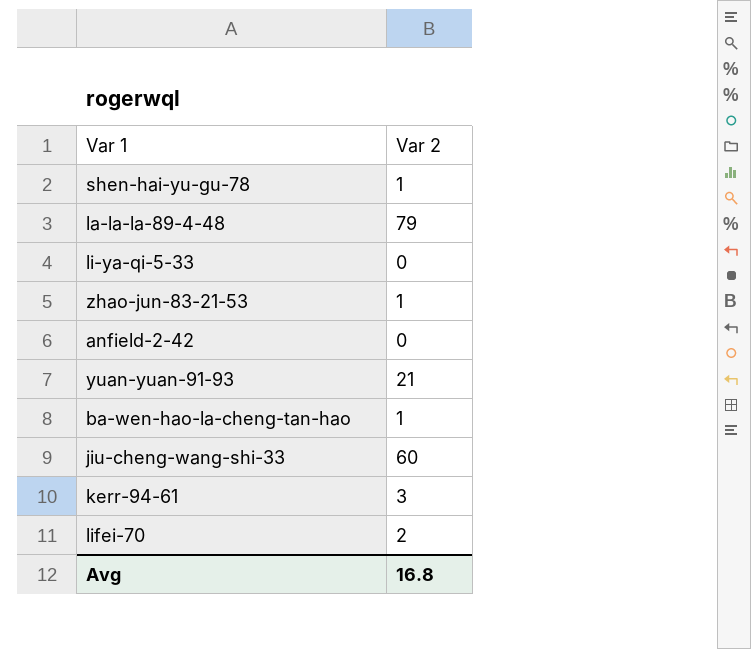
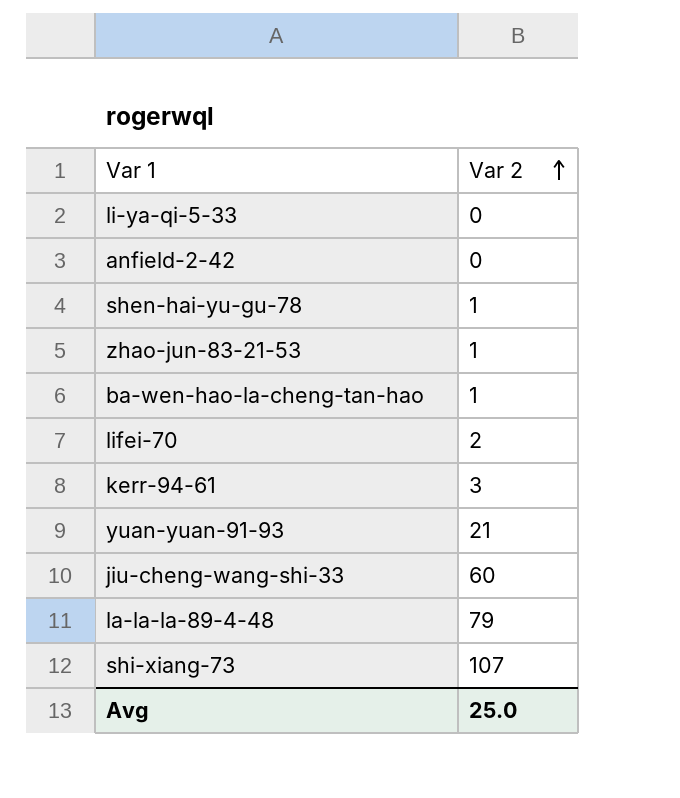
row order: none -> Var 2 ascending
row shi-xiang-73: none -> 107
Avg | Var 2: 16.8 -> 25.0

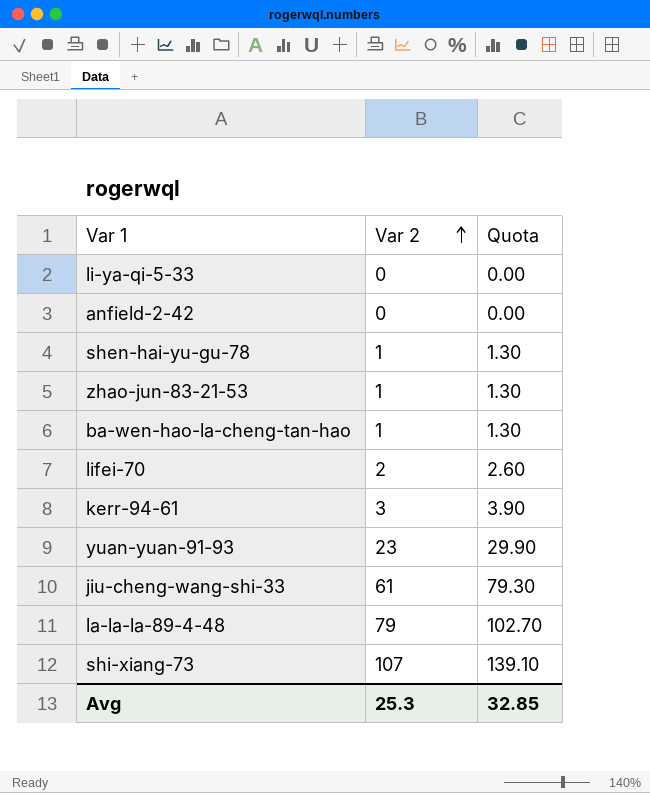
column Quota | formula: none -> [Var 2] * 1.3
yuan-yuan-91-93 | Var 2: 21 -> 23
jiu-cheng-wang-shi-33 | Var 2: 60 -> 61
Avg | Var 2: 25.0 -> 25.3

